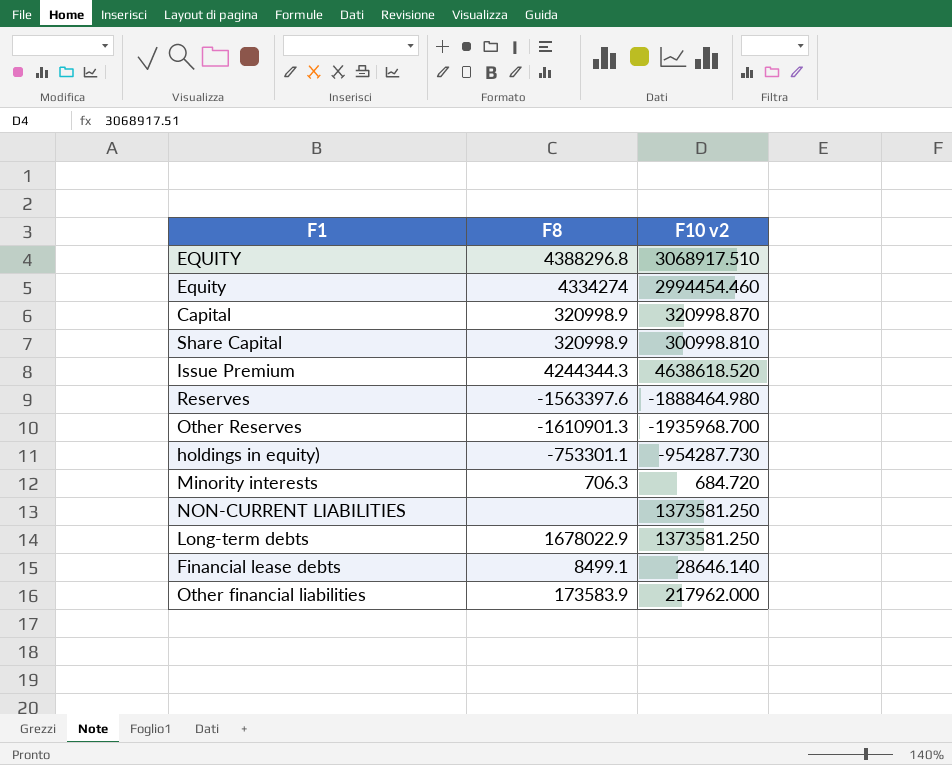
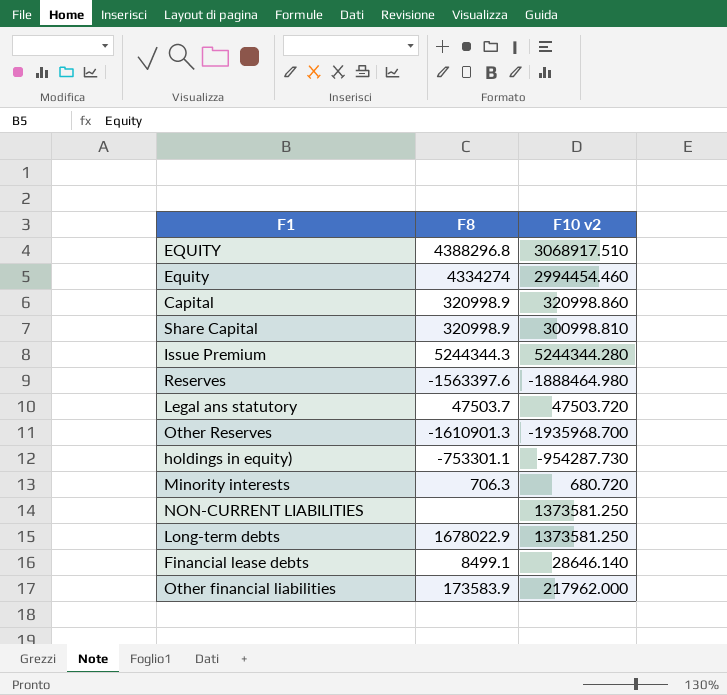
Capital | F10 v2: 320998.870 -> 320998.860
Issue Premium | F8: 4244344.3 -> 5244344.3
Issue Premium | F10 v2: 4638618.520 -> 5244344.280
row Legal ans statutory: none -> 47503.7 | 47503.720
Minority interests | F10 v2: 684.720 -> 680.720

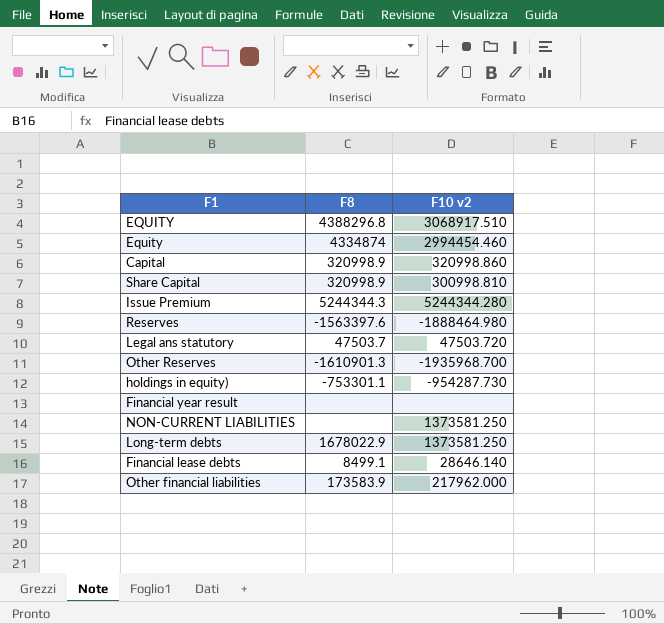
row Minority interests: 706.3 | 680.720 -> none
Equity | F8: 4334274 -> 4334874
row Financial year result: none -> none | none

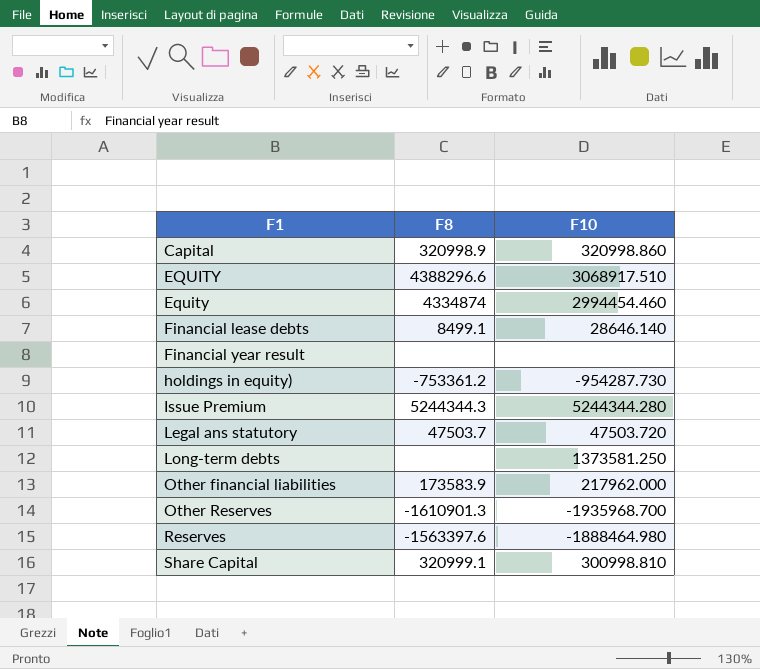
row order: none -> F1 ascending
column name: F10 v2 -> F10
row NON-CURRENT LIABILITIES: none | 1373581.250 -> none
EQUITY | F8: 4388296.8 -> 4388296.6
holdings in equity) | F8: -753301.1 -> -753361.2
Long-term debts | F8: 1678022.9 -> none
Share Capital | F8: 320998.9 -> 320999.1

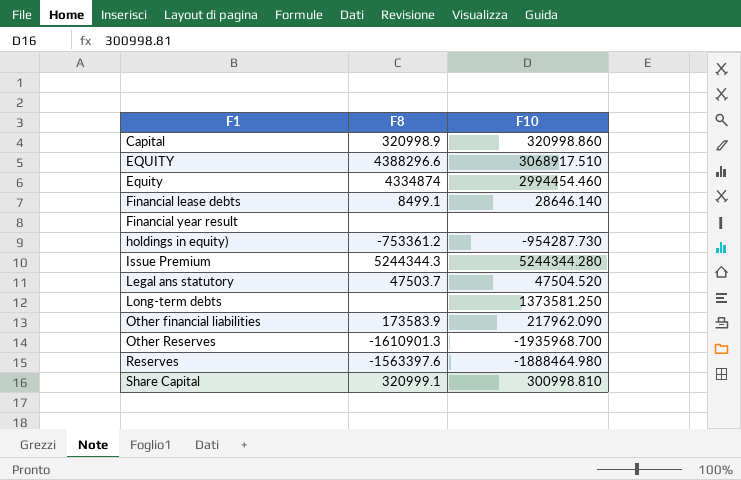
Legal ans statutory | F10: 47503.720 -> 47504.520
Other financial liabilities | F10: 217962.000 -> 217962.090

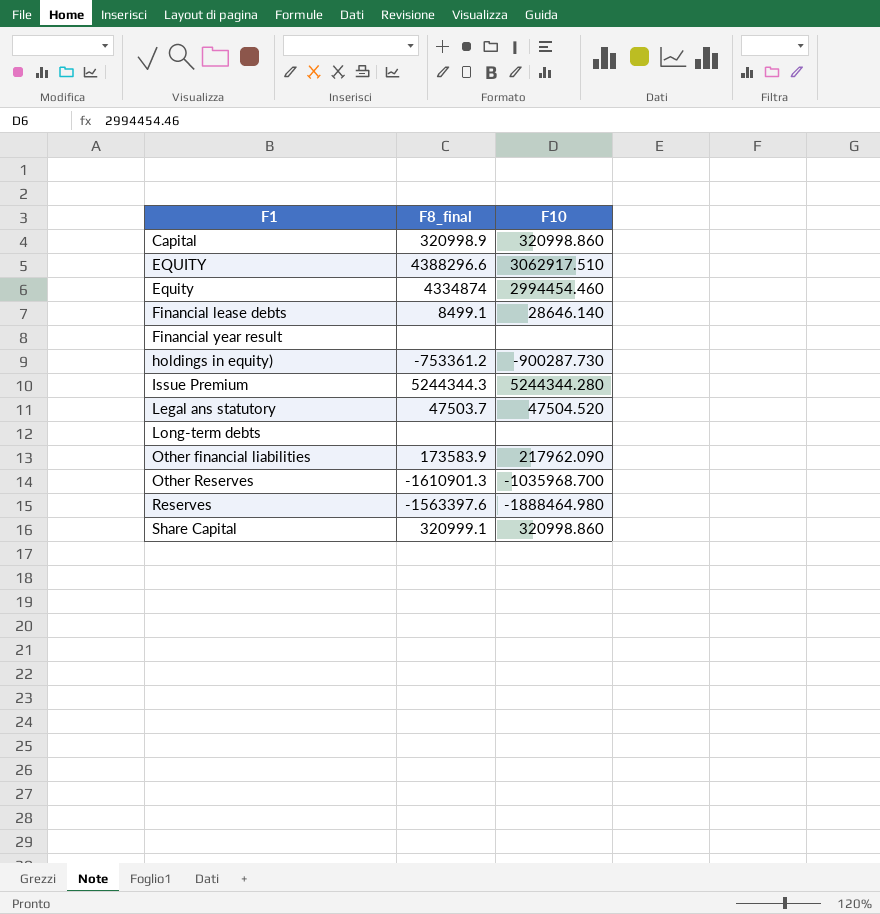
column name: F8 -> F8_final
EQUITY | F10: 3068917.510 -> 3062917.510
holdings in equity) | F10: -954287.730 -> -900287.730
Long-term debts | F10: 1373581.250 -> none
Other Reserves | F10: -1935968.700 -> -1035968.700
Share Capital | F10: 300998.810 -> 320998.860

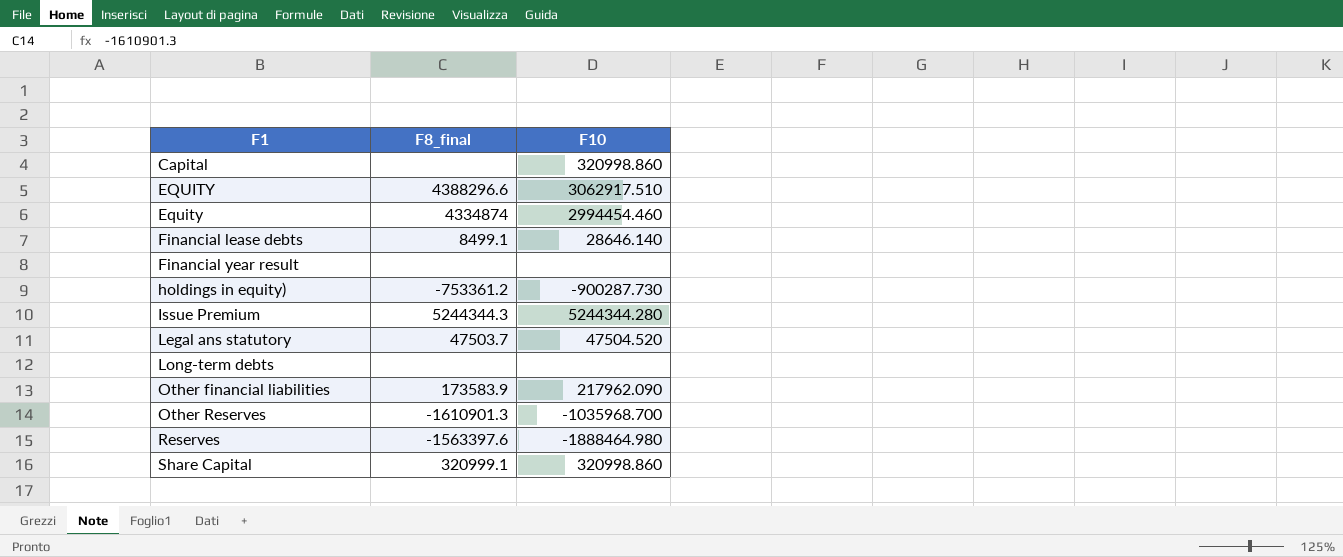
Capital | F8_final: 320998.9 -> none

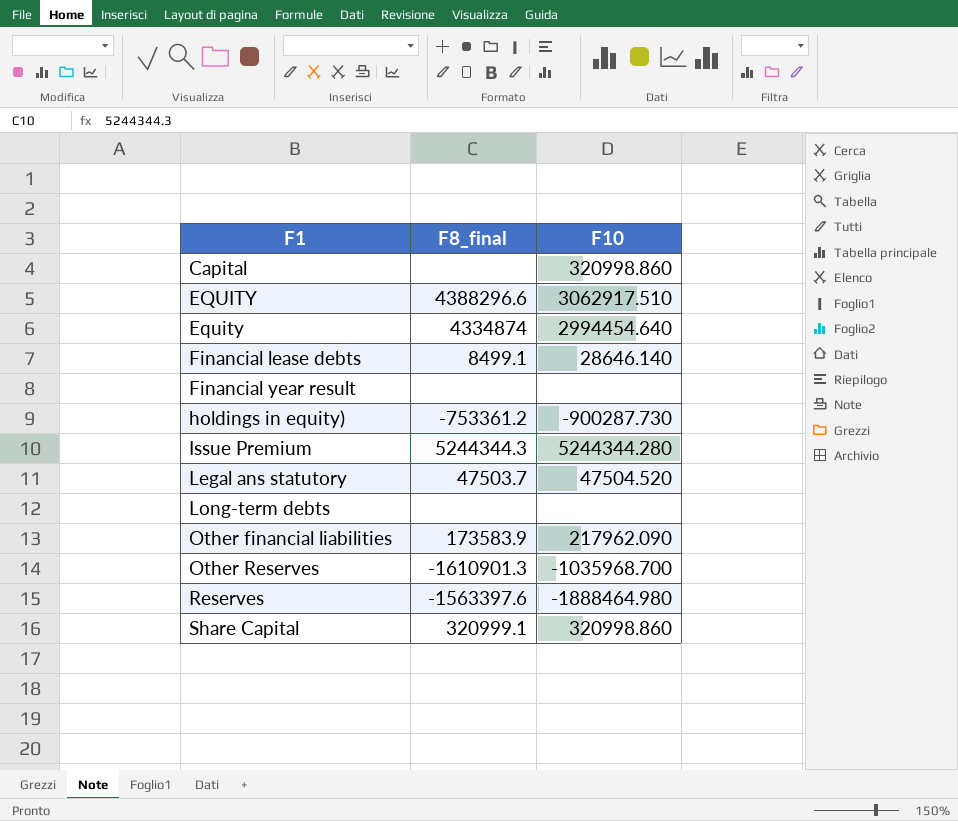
Equity | F10: 2994454.460 -> 2994454.640

